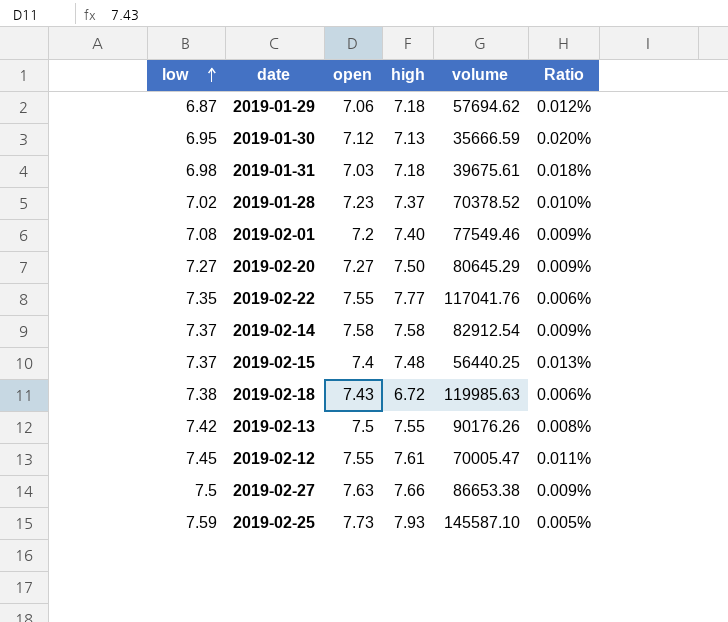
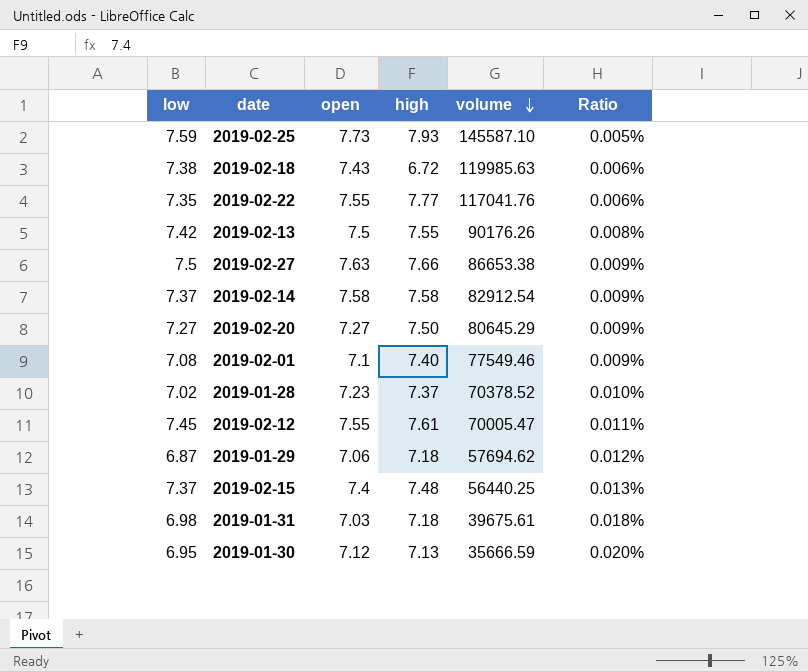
row order: low ascending -> volume descending
2019-02-01 | open: 7.2 -> 7.1

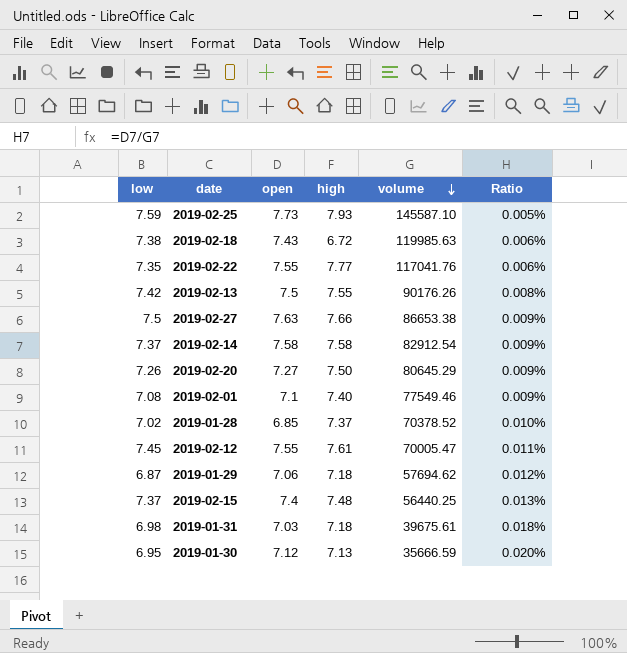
2019-02-20 | low: 7.27 -> 7.26
2019-01-28 | open: 7.23 -> 6.85

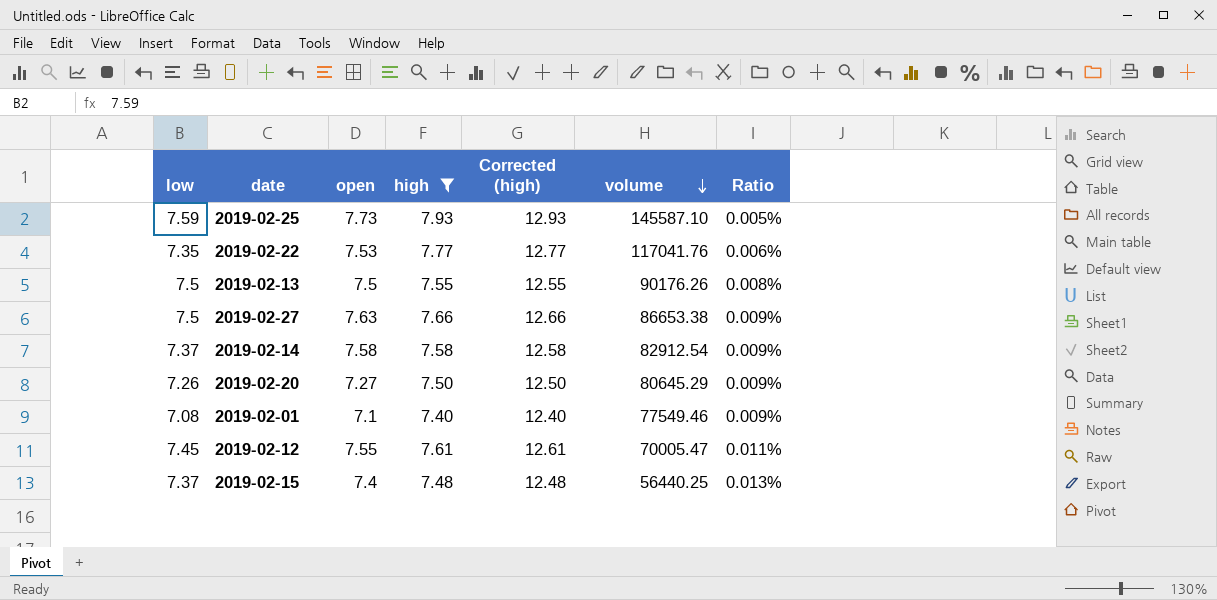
filter: none -> high >= 7.40
column Corrected (high) | formula: none -> [high] + 5
2019-02-22 | open: 7.55 -> 7.53
2019-02-13 | low: 7.42 -> 7.5

